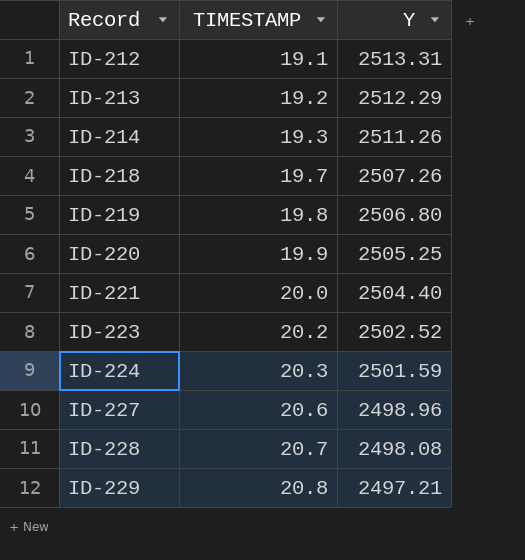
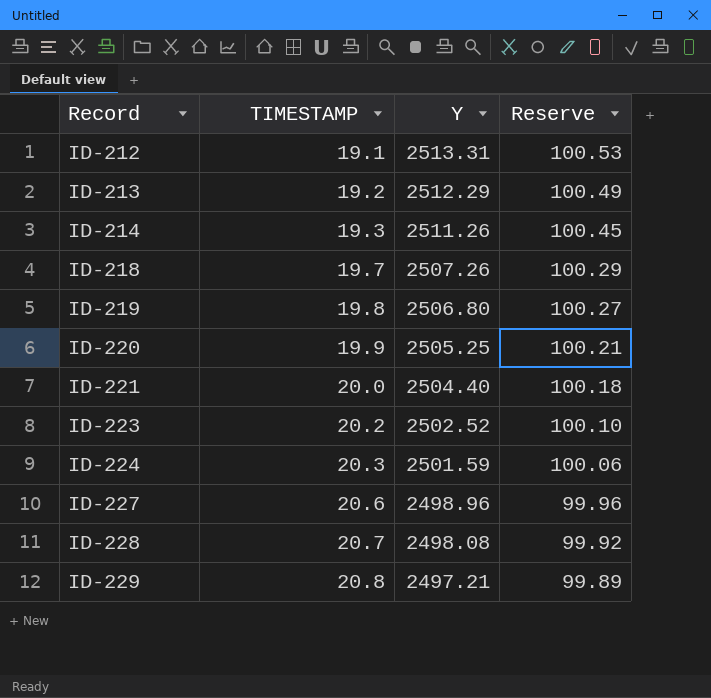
column Reserve | formula: none -> [Y] * 0.04

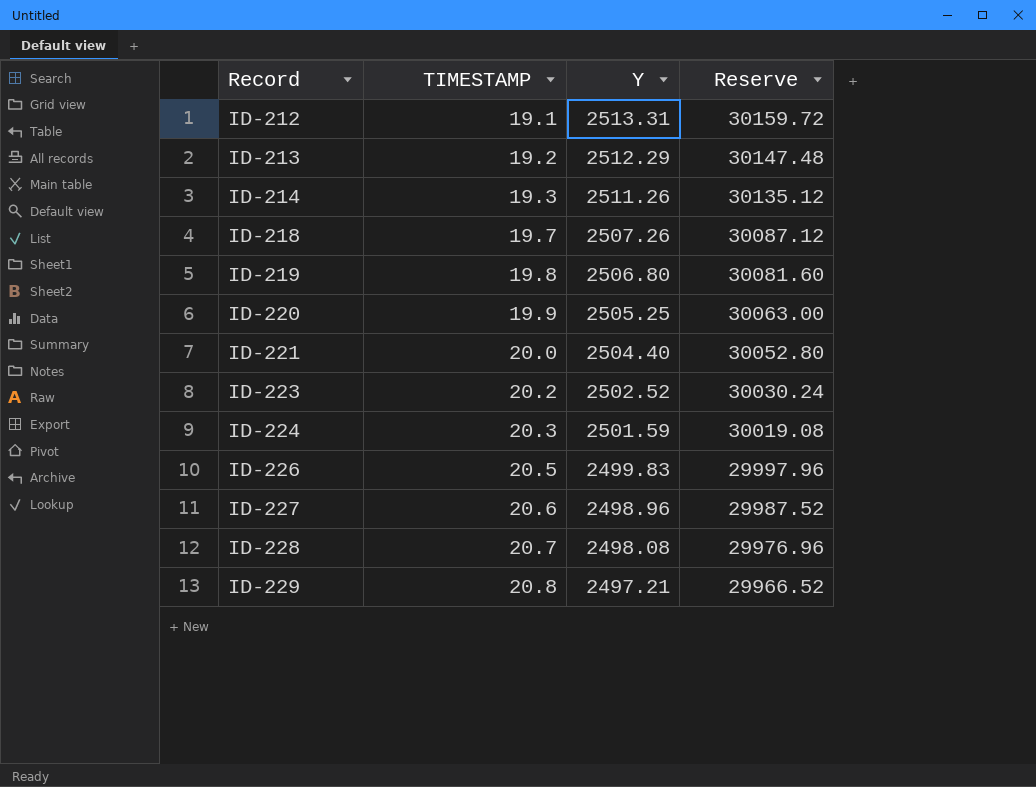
column Reserve | formula: [Y] * 0.04 -> [Y] * 12
row ID-226: none -> 20.5 | 2499.83 | 29997.96

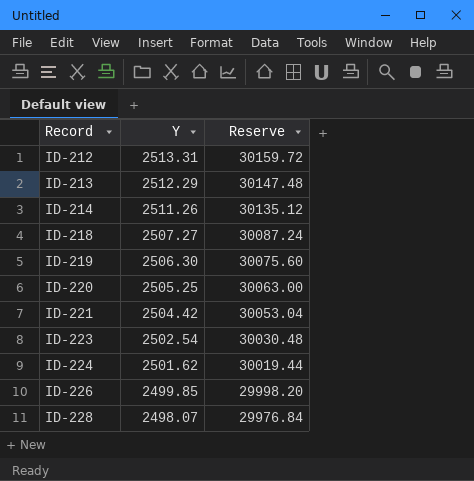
column TIMESTAMP | position: 2 -> none
row ID-227: 20.6 | 2498.96 | 29987.52 -> none
row ID-229: 20.8 | 2497.21 | 29966.52 -> none
ID-218 | Y: 2507.26 -> 2507.27
ID-218 | Reserve: 30087.12 -> 30087.24
ID-219 | Y: 2506.80 -> 2506.30
ID-219 | Reserve: 30081.60 -> 30075.60
ID-221 | Y: 2504.40 -> 2504.42
ID-221 | Reserve: 30052.80 -> 30053.04
ID-223 | Y: 2502.52 -> 2502.54
ID-223 | Reserve: 30030.24 -> 30030.48
ID-224 | Y: 2501.59 -> 2501.62
ID-224 | Reserve: 30019.08 -> 30019.44
ID-226 | Y: 2499.83 -> 2499.85
ID-226 | Reserve: 29997.96 -> 29998.20
ID-228 | Y: 2498.08 -> 2498.07
ID-228 | Reserve: 29976.96 -> 29976.84

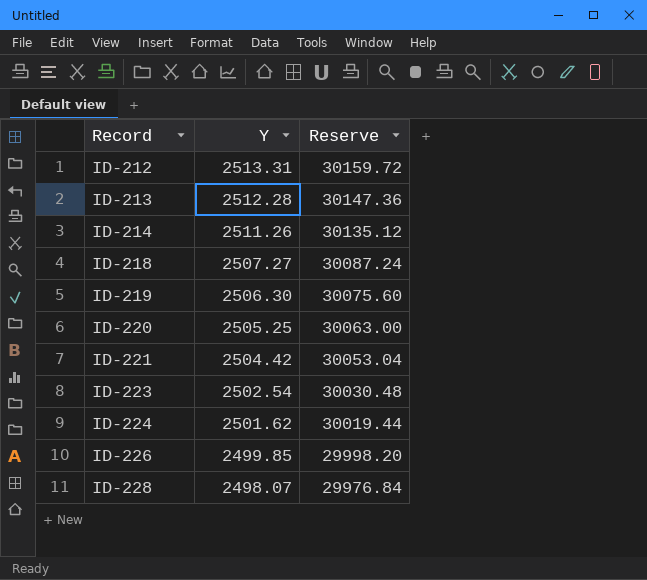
ID-213 | Y: 2512.29 -> 2512.28
ID-213 | Reserve: 30147.48 -> 30147.36

